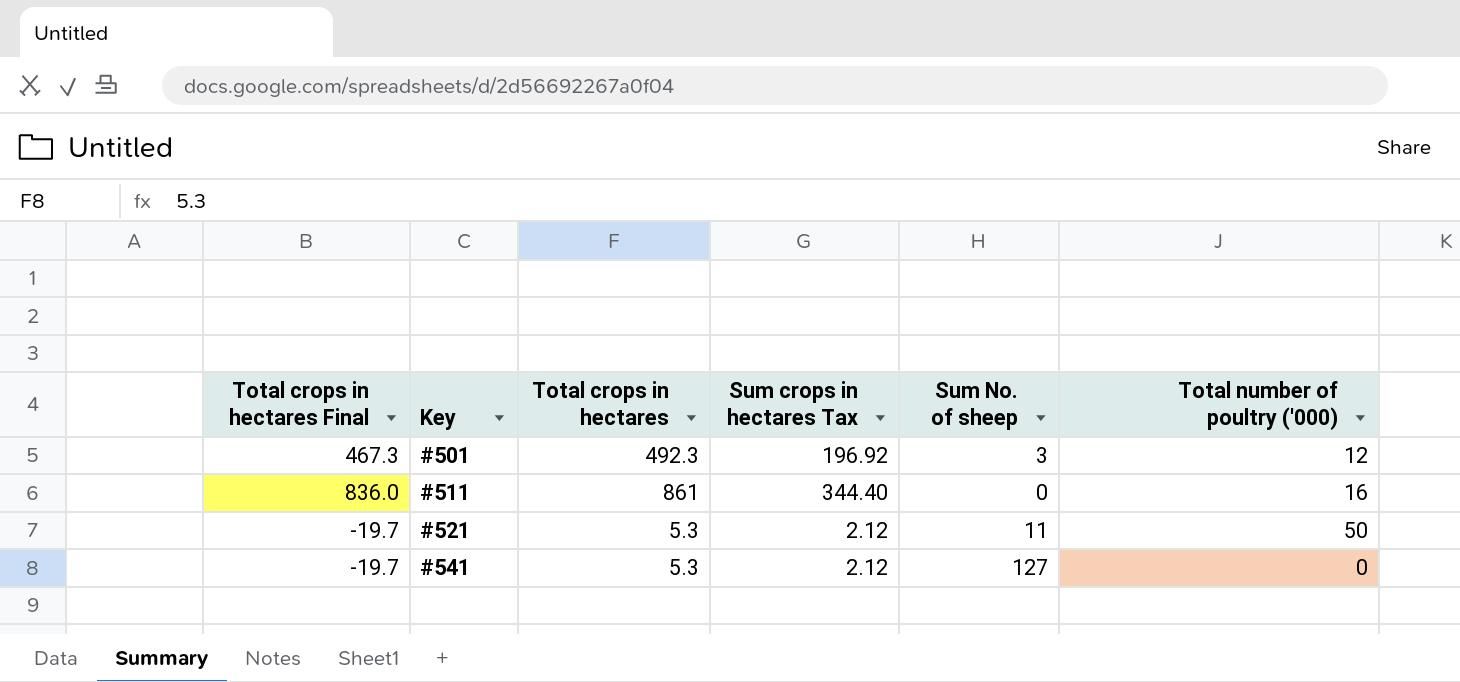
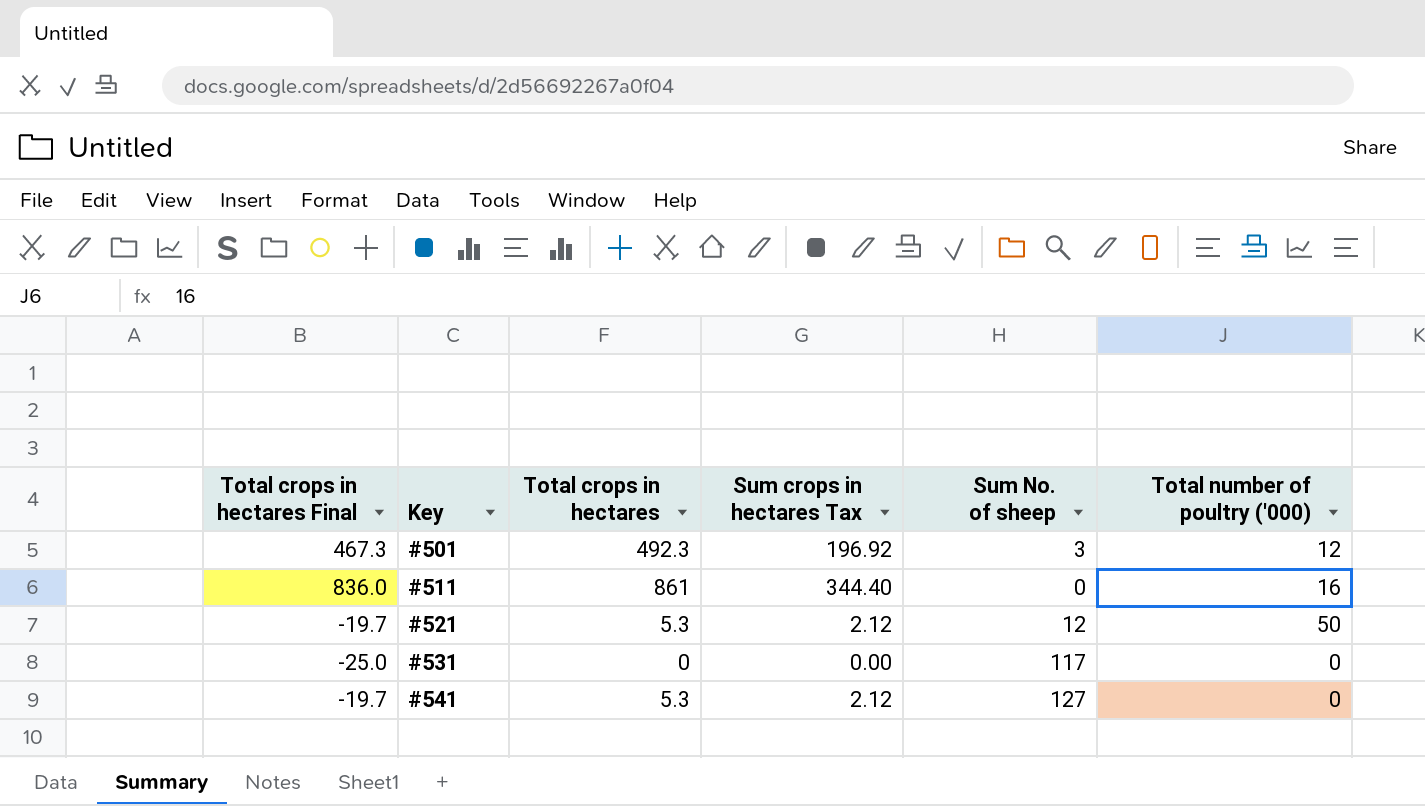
#521 | Sum No. of sheep: 11 -> 12
row #531: none -> -25.0 | 0 | 0.00 | 117 | 0

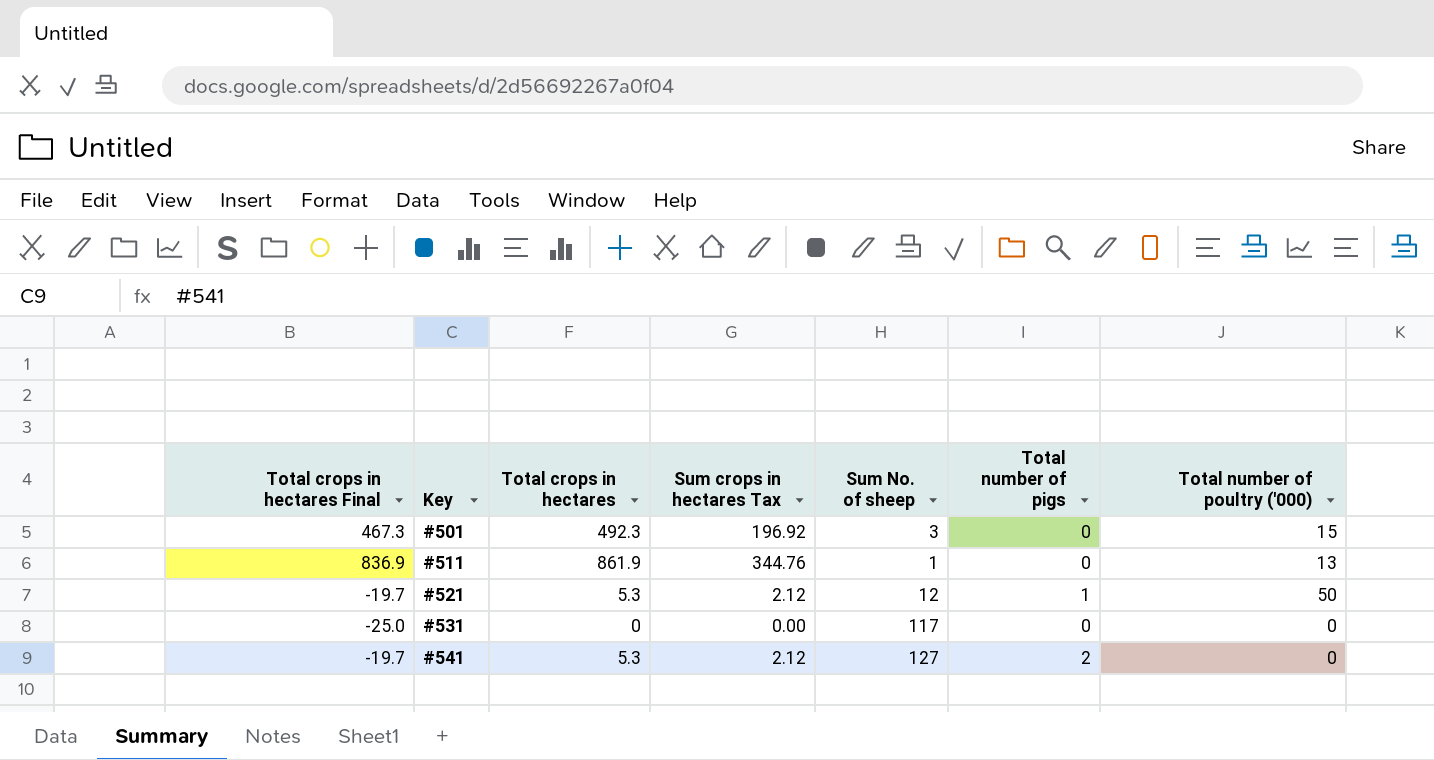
column Total number of pigs | position: none -> 6
#501 | Total number of poultry ('000): 12 -> 15
#511 | Total crops in hectares Final: 836.0 -> 836.9
#511 | Total crops in hectares: 861 -> 861.9
#511 | Sum crops in hectares Tax: 344.40 -> 344.76
#511 | Sum No. of sheep: 0 -> 1
#511 | Total number of poultry ('000): 16 -> 13

